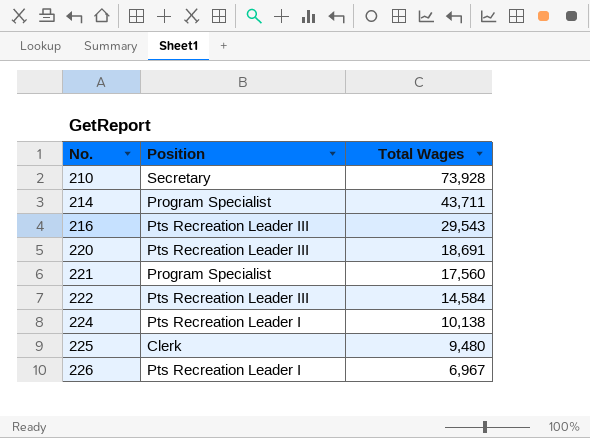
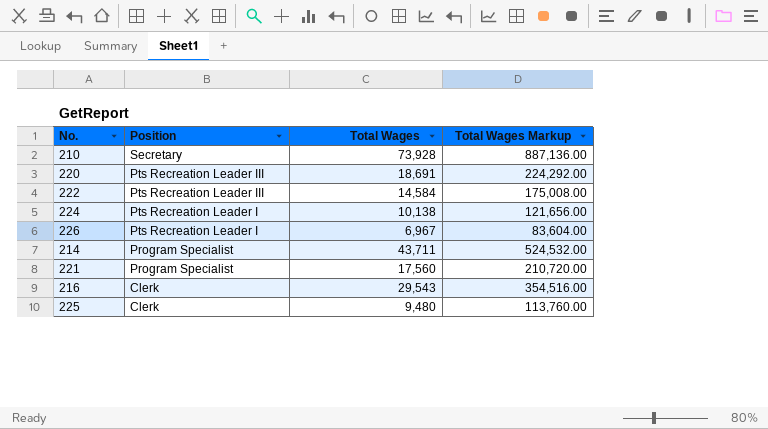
row order: No. ascending -> Position descending
column Total Wages Markup | formula: none -> [Total Wages] * 12
216 | Position: Pts Recreation Leader III -> Clerk

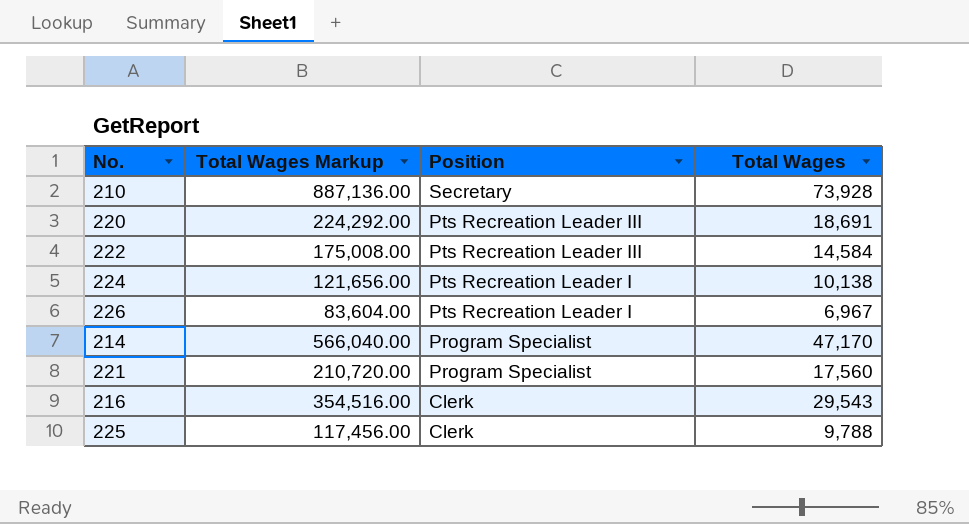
column Total Wages Markup | position: 4 -> 2
214 | Total Wages Markup: 524,532.00 -> 566,040.00
214 | Total Wages: 43,711 -> 47,170
225 | Total Wages Markup: 113,760.00 -> 117,456.00
225 | Total Wages: 9,480 -> 9,788

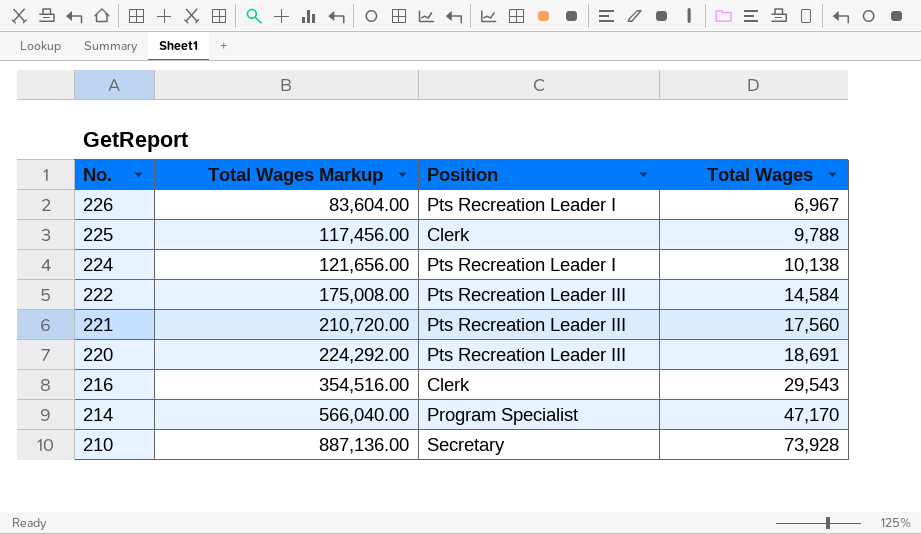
row order: Position descending -> No. descending
221 | Position: Program Specialist -> Pts Recreation Leader III

